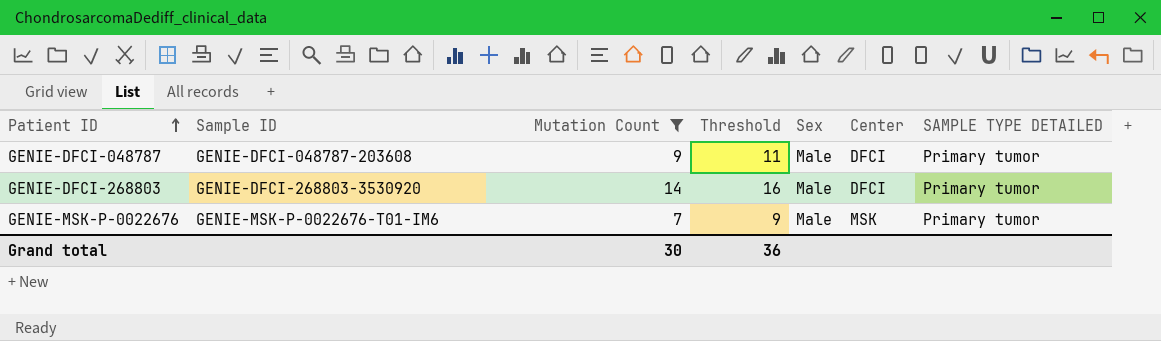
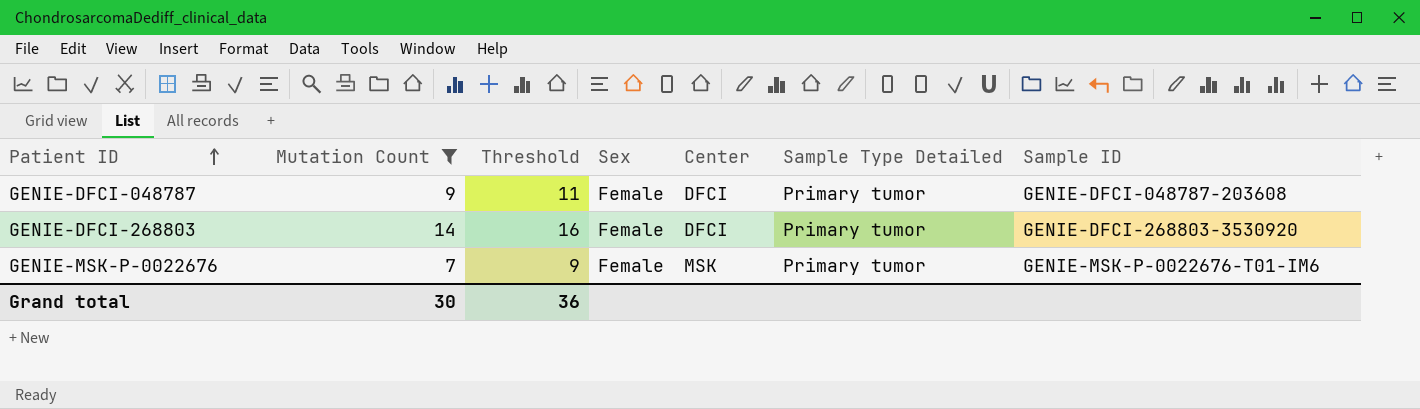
column name: SAMPLE TYPE DETAILED -> Sample Type Detailed
column Sample ID | position: 2 -> 7
GENIE-DFCI-048787 | Sex: Male -> Female
GENIE-DFCI-268803 | Sex: Male -> Female
GENIE-MSK-P-0022676 | Sex: Male -> Female

